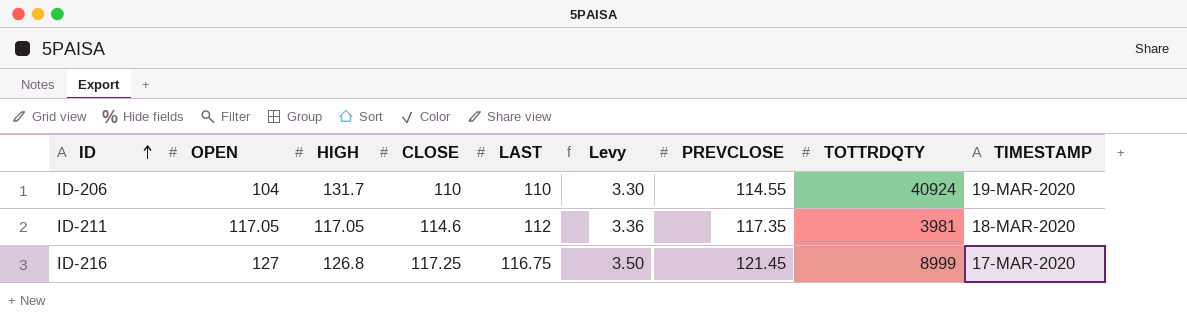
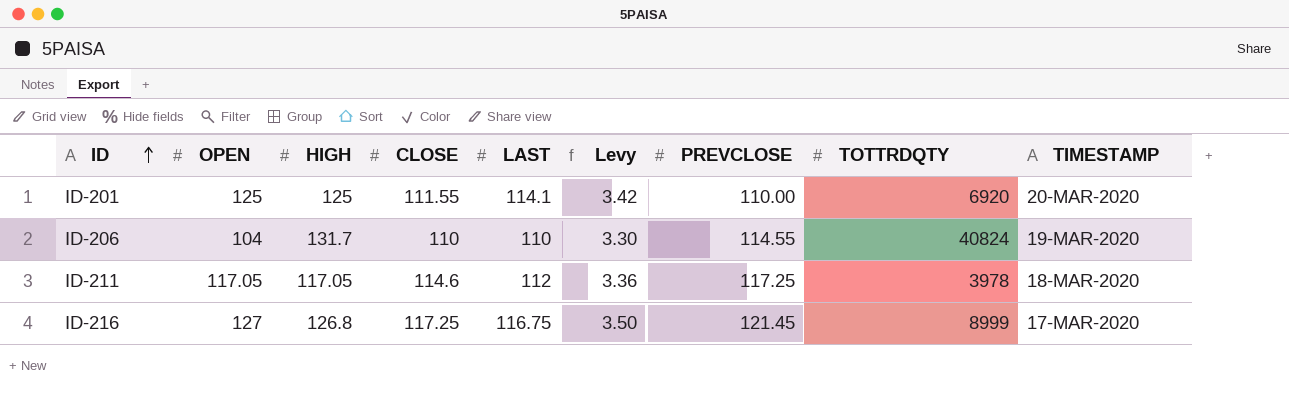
row ID-201: none -> 125 | 125 | 111.55 | 114.1 | 3.42 | 110.00 | 6920 | 20-MAR-2020
ID-206 | TOTTRDQTY: 40924 -> 40824
ID-211 | PREVCLOSE: 117.35 -> 117.25
ID-211 | TOTTRDQTY: 3981 -> 3978

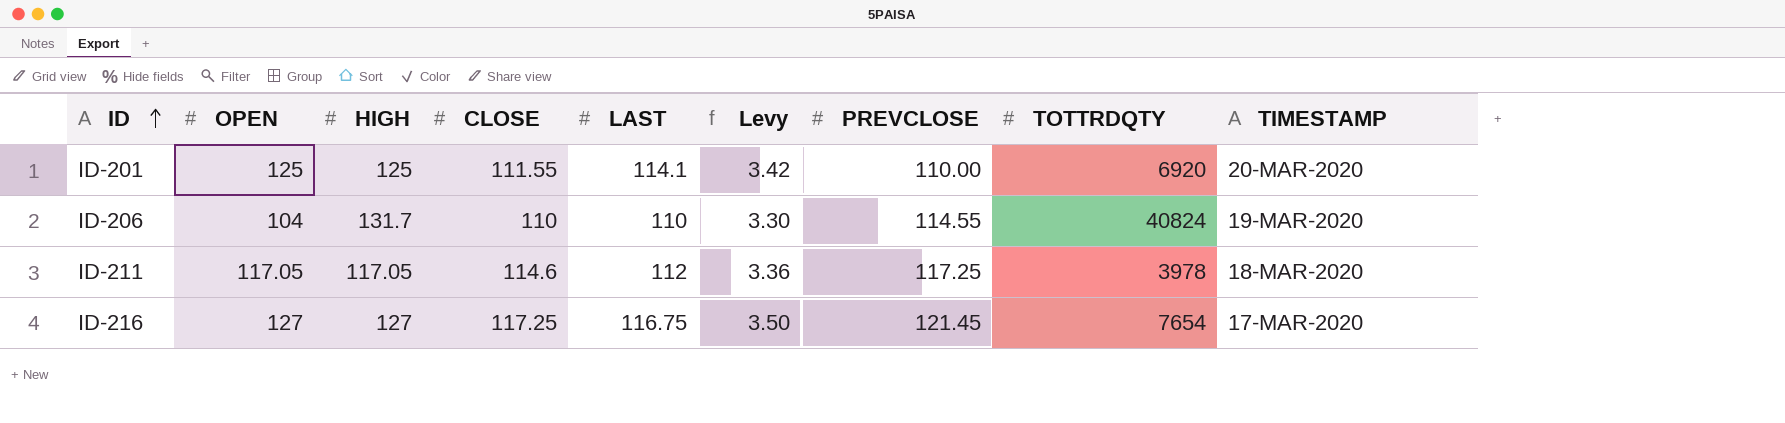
ID-216 | HIGH: 126.8 -> 127
ID-216 | TOTTRDQTY: 8999 -> 7654

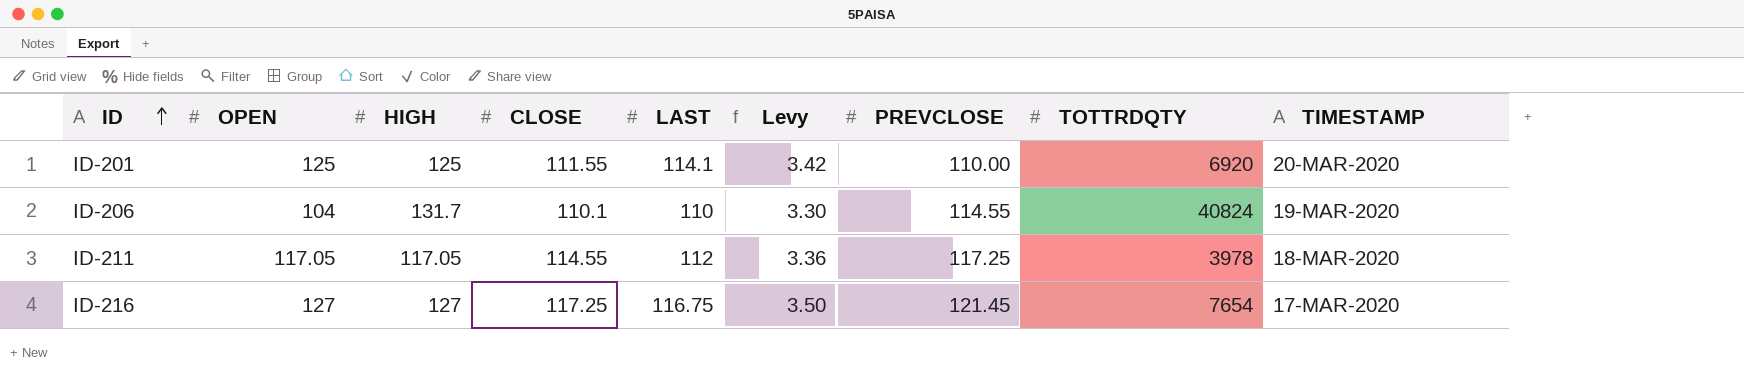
ID-206 | CLOSE: 110 -> 110.1
ID-211 | CLOSE: 114.6 -> 114.55

